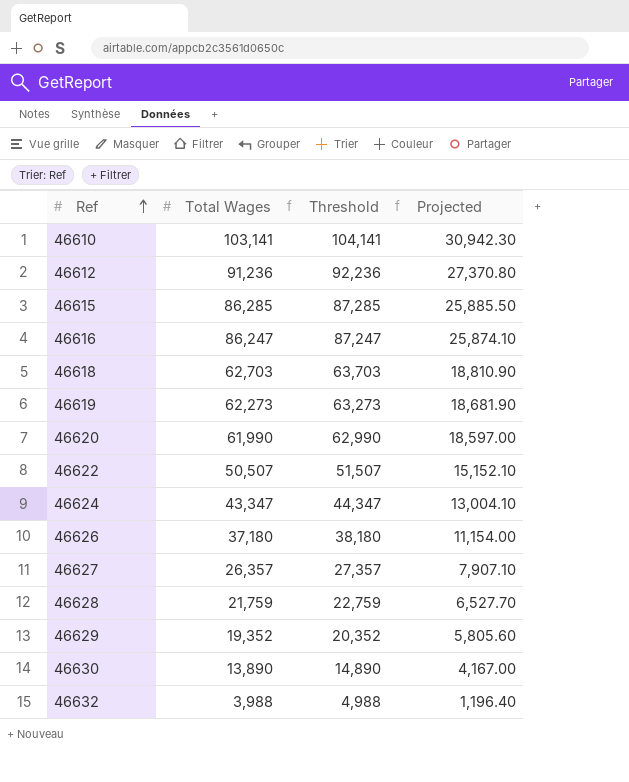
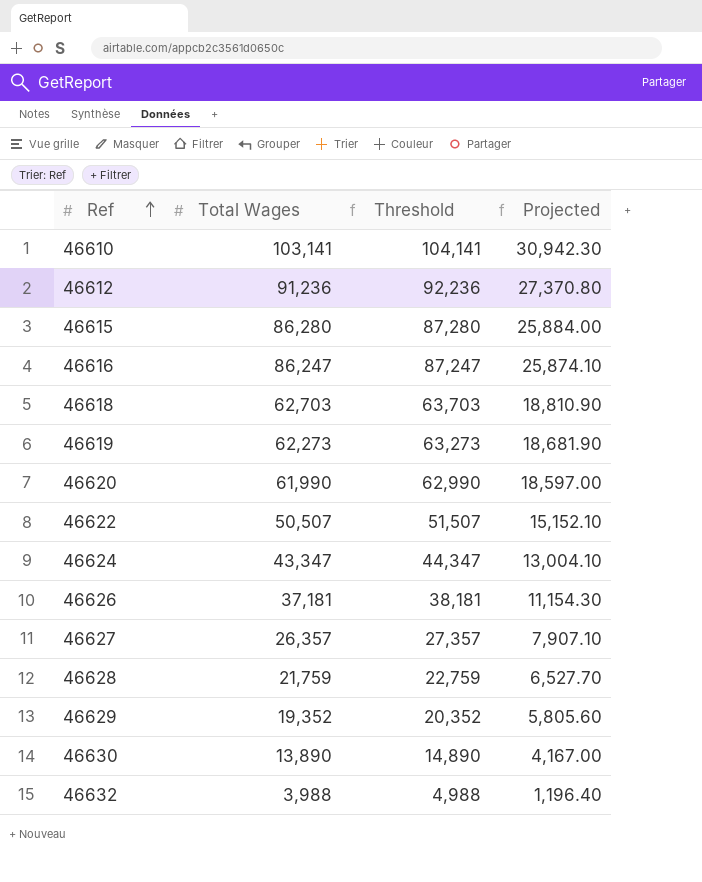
46615 | Total Wages: 86,285 -> 86,280
46615 | Threshold: 87,285 -> 87,280
46615 | Projected: 25,885.50 -> 25,884.00
46626 | Total Wages: 37,180 -> 37,181
46626 | Threshold: 38,180 -> 38,181
46626 | Projected: 11,154.00 -> 11,154.30

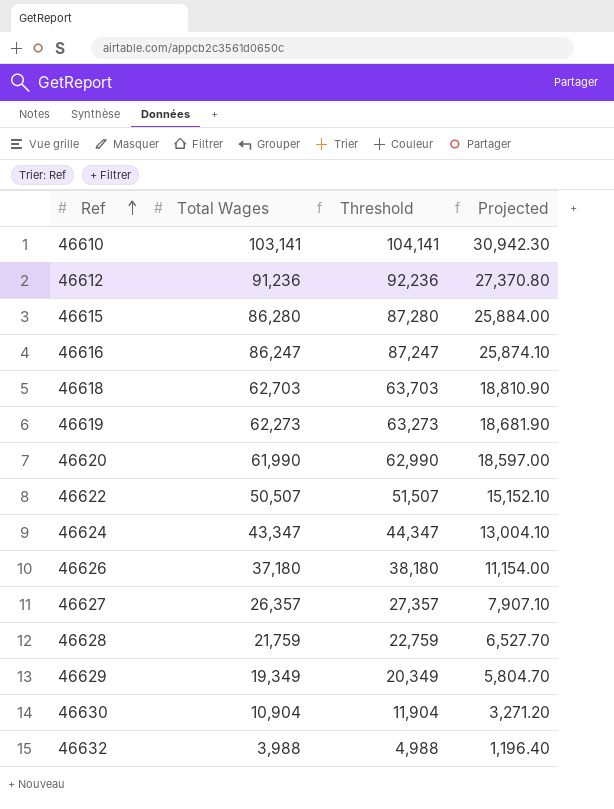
46626 | Total Wages: 37,181 -> 37,180
46626 | Threshold: 38,181 -> 38,180
46626 | Projected: 11,154.30 -> 11,154.00
46629 | Total Wages: 19,352 -> 19,349
46629 | Threshold: 20,352 -> 20,349
46629 | Projected: 5,805.60 -> 5,804.70
46630 | Total Wages: 13,890 -> 10,904
46630 | Threshold: 14,890 -> 11,904
46630 | Projected: 4,167.00 -> 3,271.20

